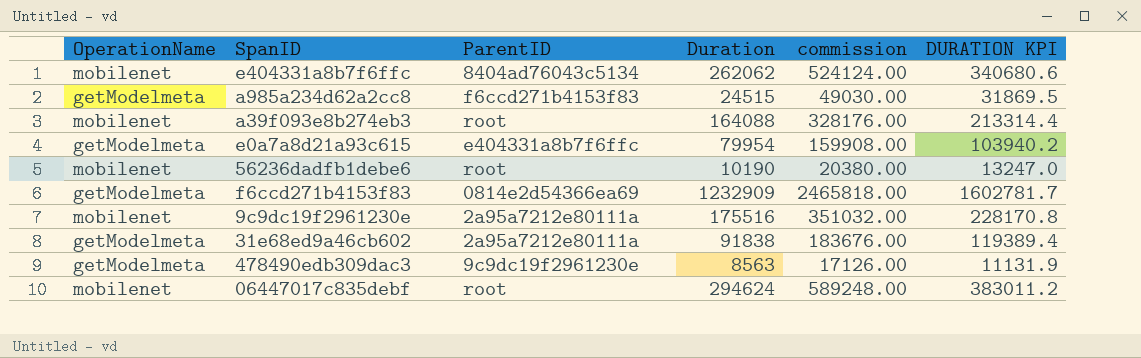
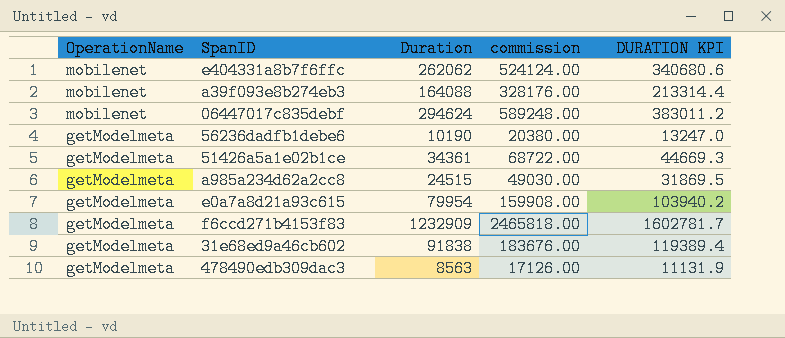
row order: none -> OperationName descending
column ParentID | position: 3 -> none
row 9c9dc19f2961230e: mobilenet | 2a95a7212e80111a | 175516 | 351032.00 | 228170.8 -> none
56236dadfb1debe6 | OperationName: mobilenet -> getModelmeta
row 51426a5a1e02b1ce: none -> getModelmeta | 34361 | 68722.00 | 44669.3

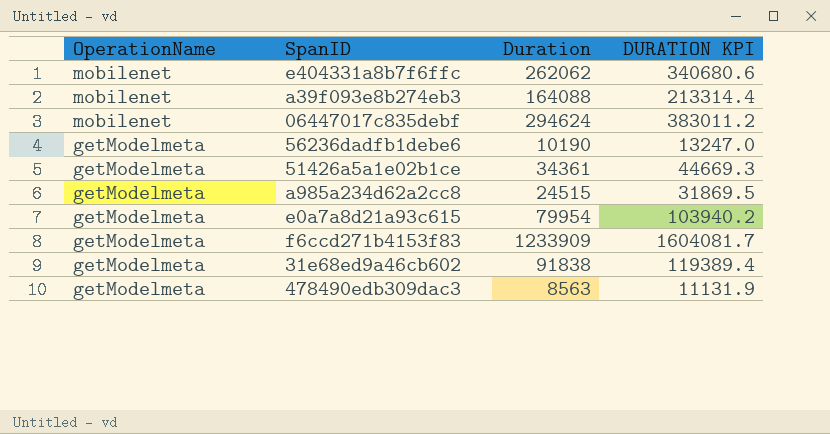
column commission | formula: [Duration] * 2 -> none
f6ccd271b4153f83 | Duration: 1232909 -> 1233909
f6ccd271b4153f83 | DURATION KPI: 1602781.7 -> 1604081.7

